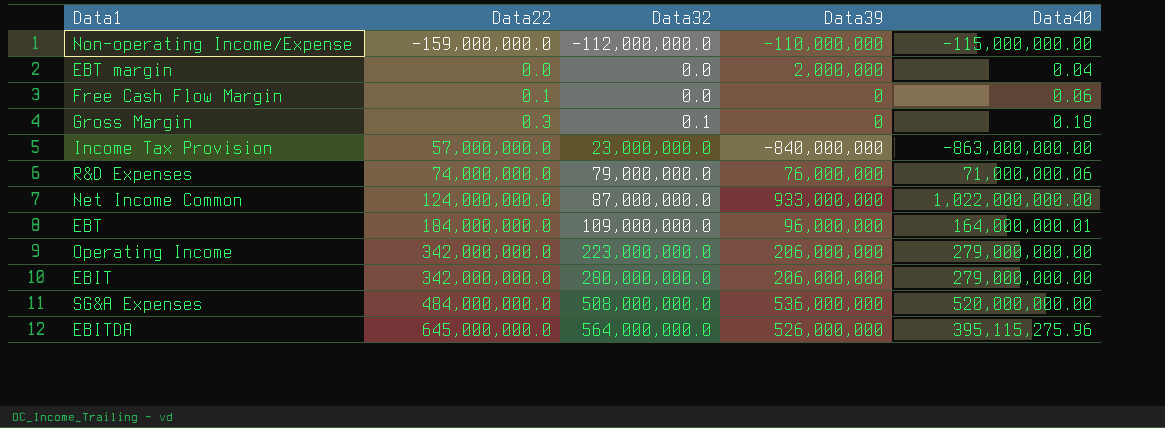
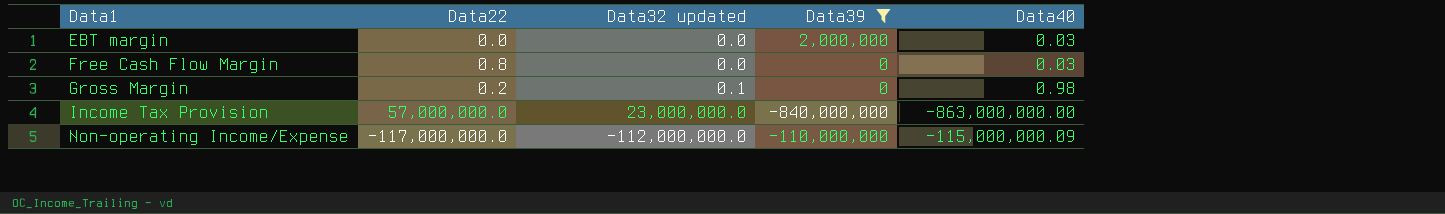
filter: none -> Data39 <= 2,000,000
row order: Data22 ascending -> Data1 ascending
column name: Data32 -> Data32 updated
EBT margin | Data40: 0.04 -> 0.03
Free Cash Flow Margin | Data22: 0.1 -> 0.8
Free Cash Flow Margin | Data40: 0.06 -> 0.03
Gross Margin | Data22: 0.3 -> 0.2
Gross Margin | Data40: 0.18 -> 0.98
Non-operating Income/Expense | Data22: -159,000,000.0 -> -117,000,000.0
Non-operating Income/Expense | Data40: -115,000,000.00 -> -115,000,000.09

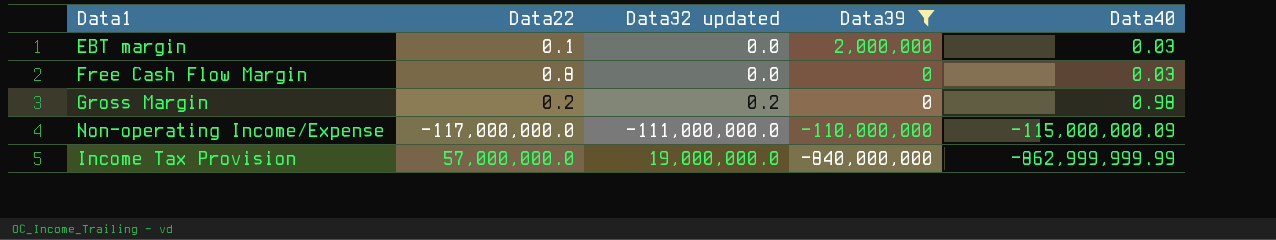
row order: Data1 ascending -> Data39 descending
EBT margin | Data22: 0.0 -> 0.1
Gross Margin | Data32 updated: 0.1 -> 0.2
Non-operating Income/Expense | Data32 updated: -112,000,000.0 -> -111,000,000.0
Income Tax Provision | Data32 updated: 23,000,000.0 -> 19,000,000.0
Income Tax Provision | Data40: -863,000,000.00 -> -862,999,999.99

